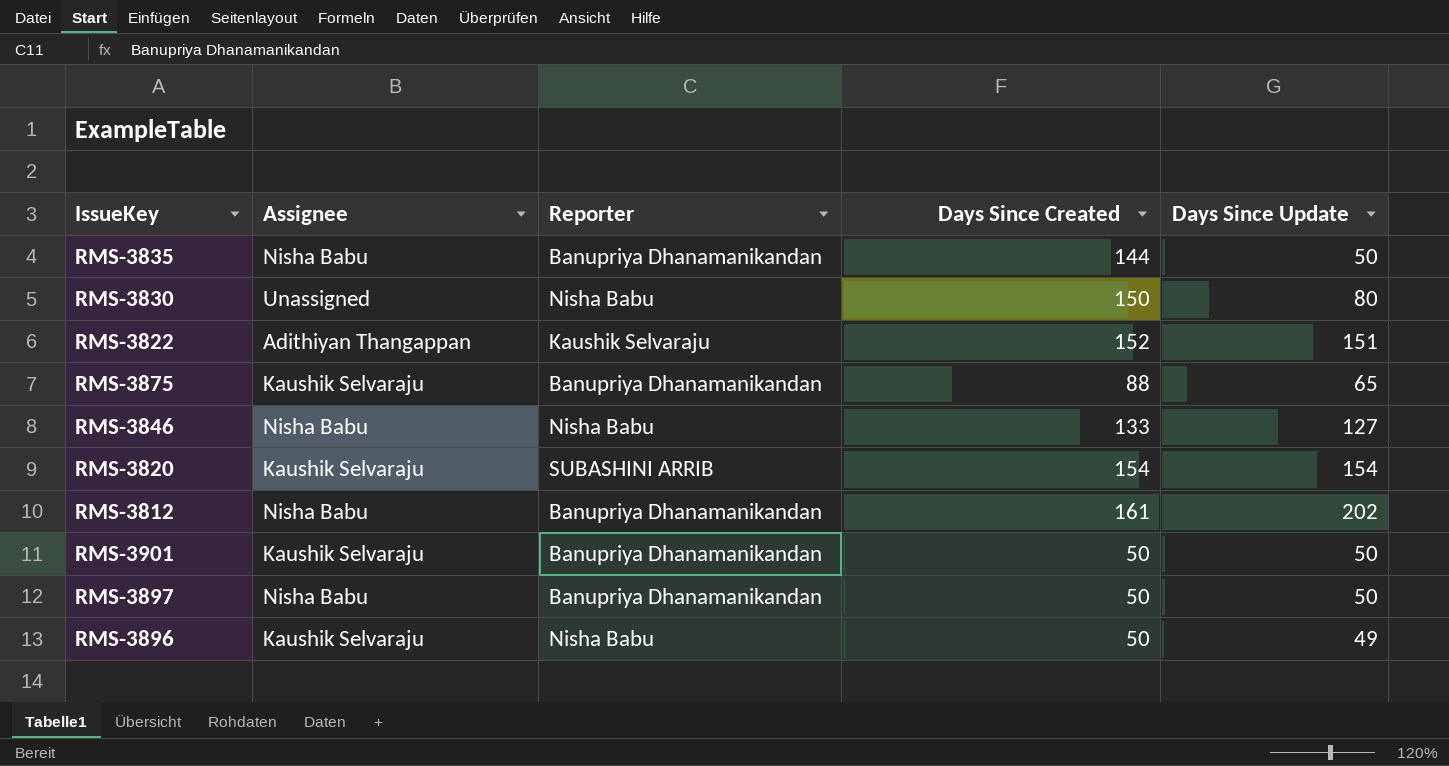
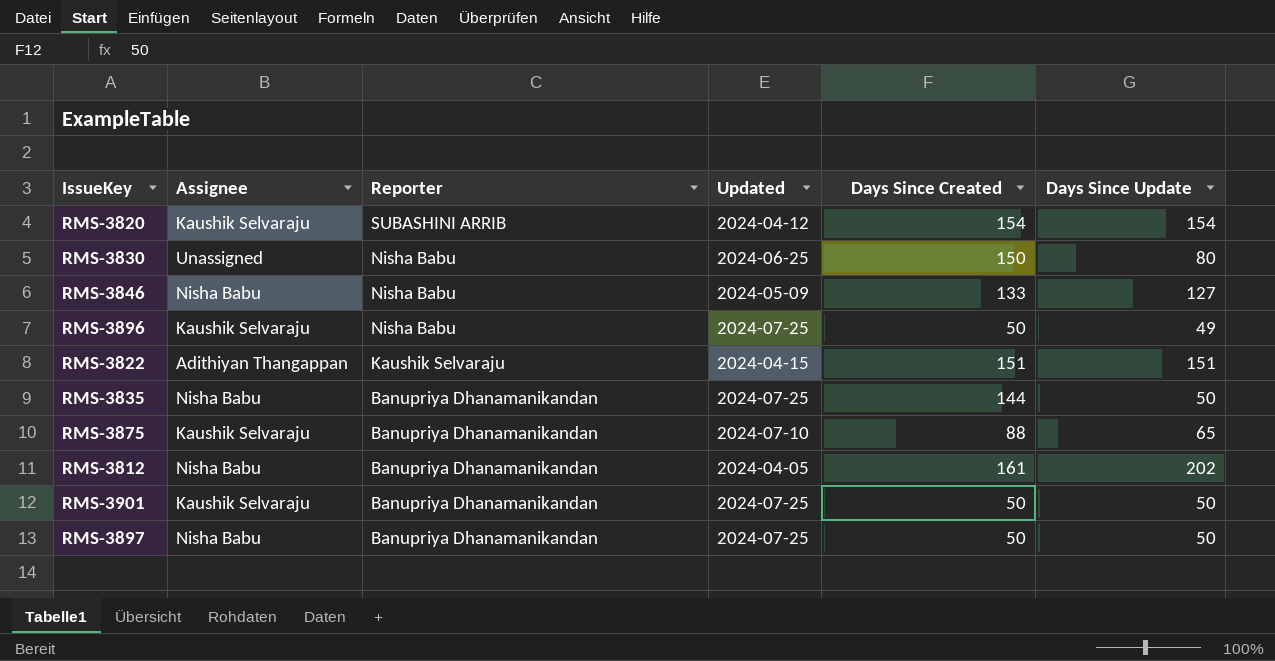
row order: none -> Reporter descending
column Updated | position: none -> 4
RMS-3822 | Days Since Created: 152 -> 151

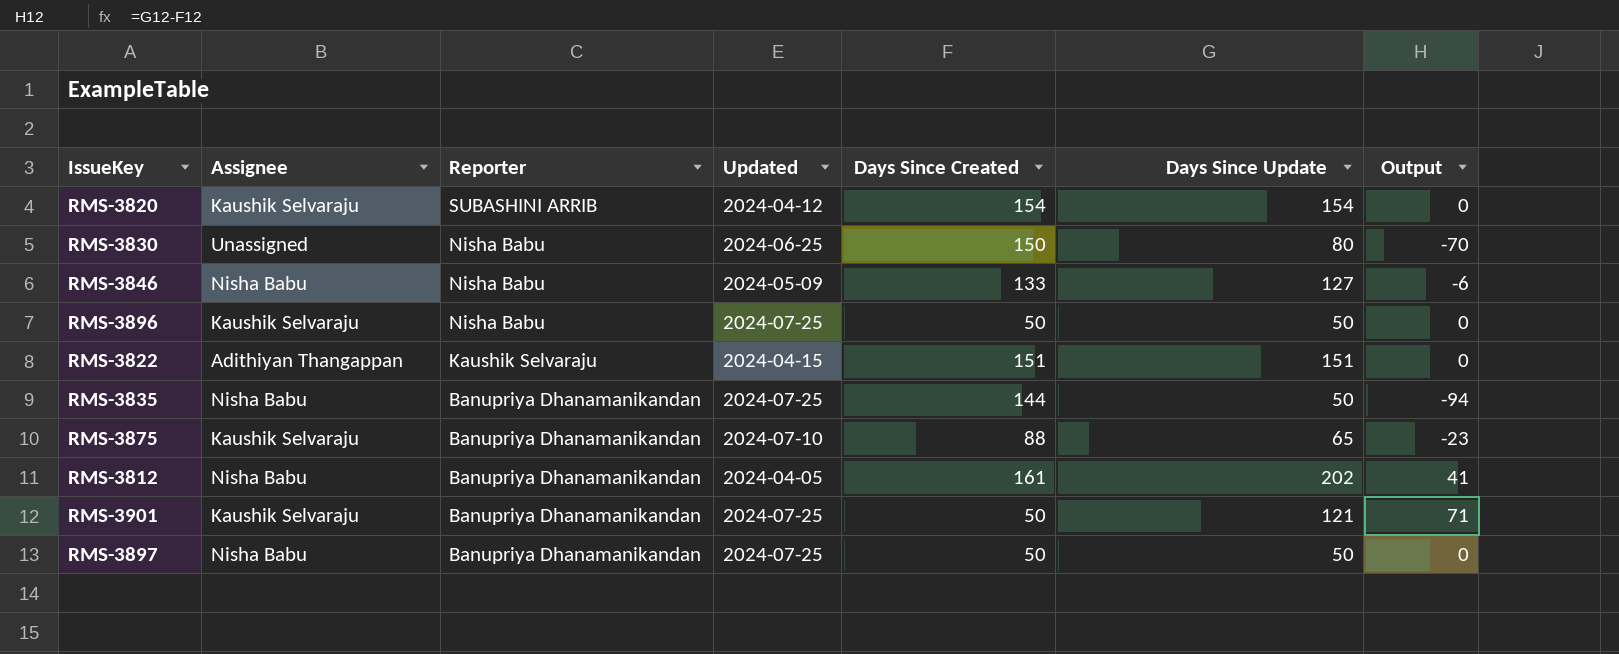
column Output | formula: none -> [Days Since Update] - [Days Since Created]
RMS-3896 | Days Since Update: 49 -> 50
RMS-3901 | Days Since Update: 50 -> 121

